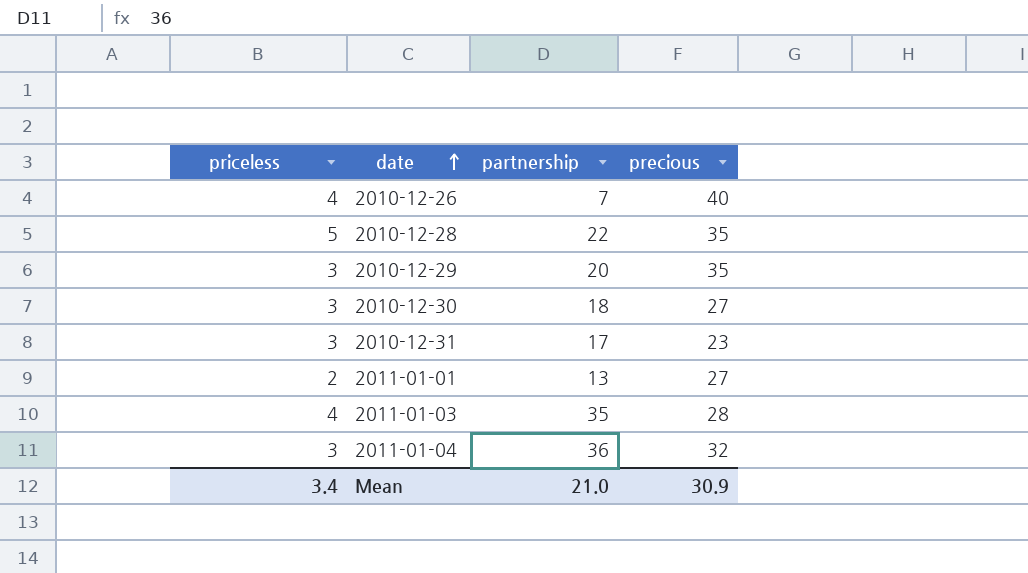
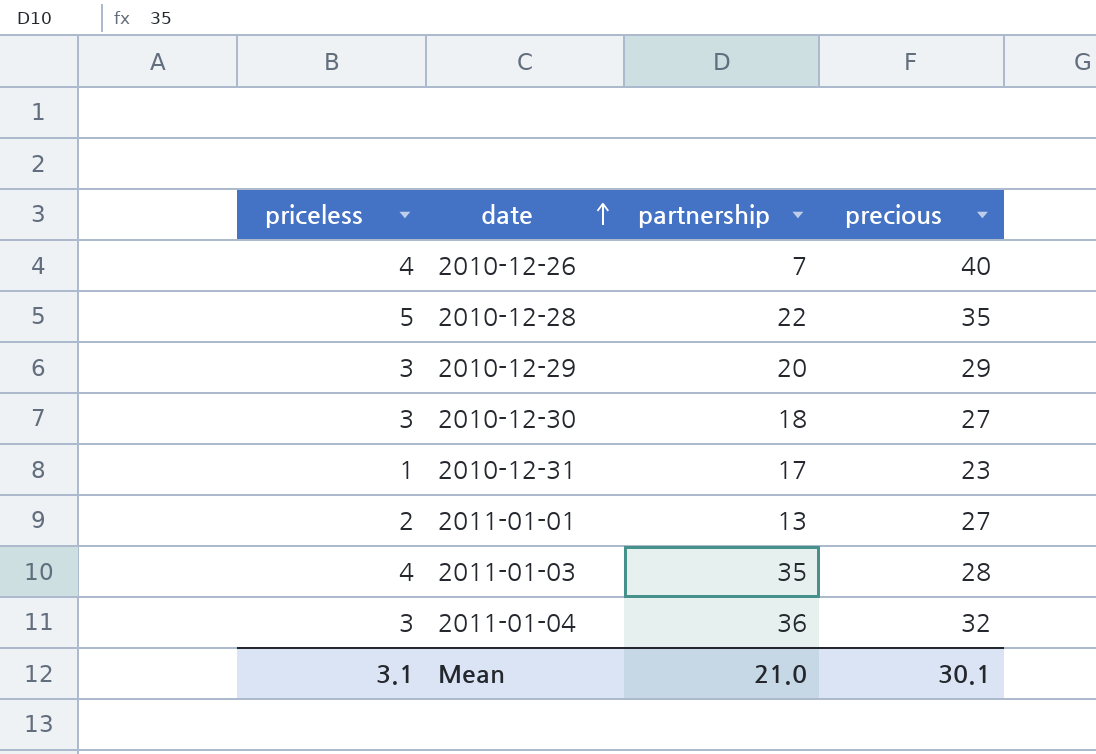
2010-12-29 | precious: 35 -> 29
2010-12-31 | priceless: 3 -> 1
Mean | priceless: 3.4 -> 3.1
Mean | precious: 30.9 -> 30.1

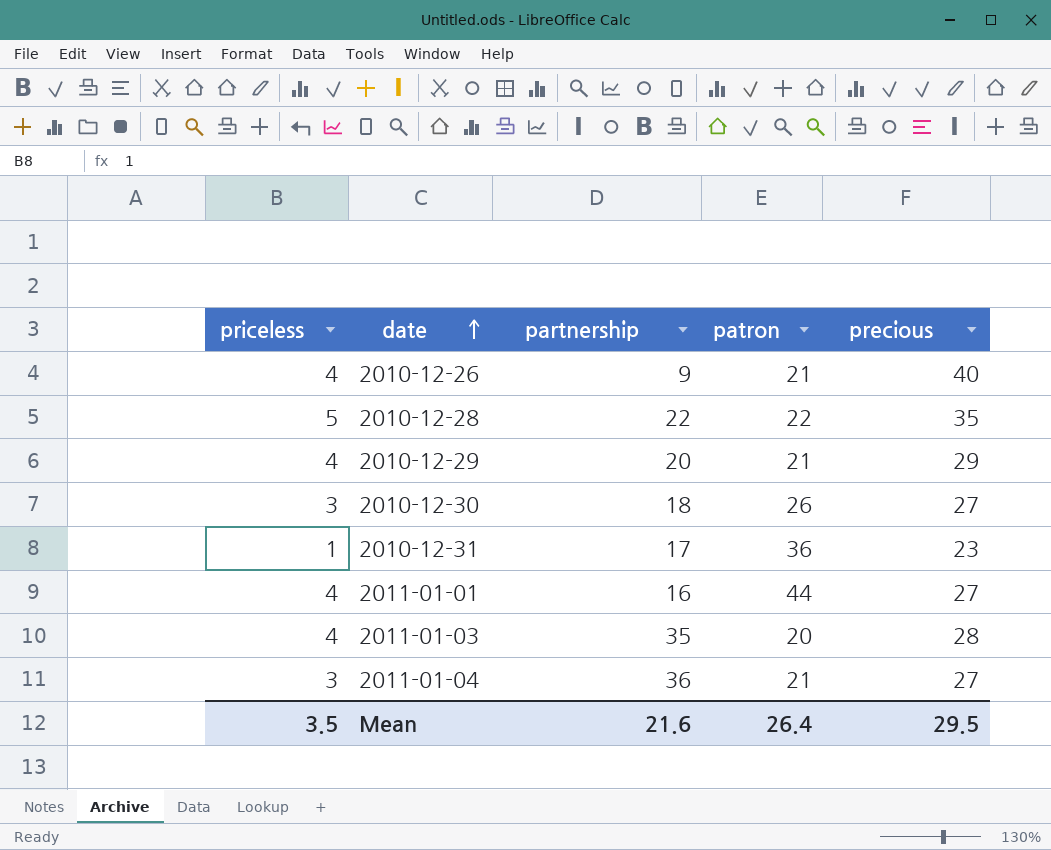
column patron | position: none -> 4
2010-12-26 | partnership: 7 -> 9
2010-12-29 | priceless: 3 -> 4
2011-01-01 | priceless: 2 -> 4
2011-01-01 | partnership: 13 -> 16
2011-01-04 | precious: 32 -> 27
Mean | priceless: 3.1 -> 3.5
Mean | partnership: 21.0 -> 21.6
Mean | precious: 30.1 -> 29.5

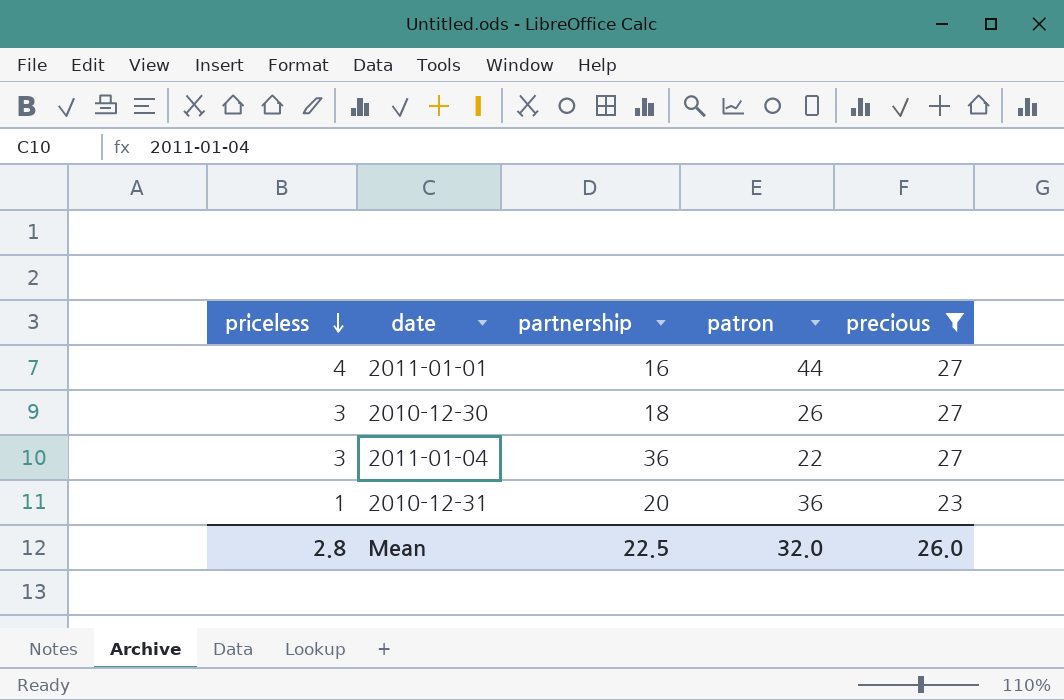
filter: none -> precious <= 27
row order: date ascending -> priceless descending
2011-01-04 | patron: 21 -> 22
2010-12-31 | partnership: 17 -> 20
Mean | priceless: 3.5 -> 2.8
Mean | partnership: 21.6 -> 22.5
Mean | patron: 26.4 -> 32.0
Mean | precious: 29.5 -> 26.0

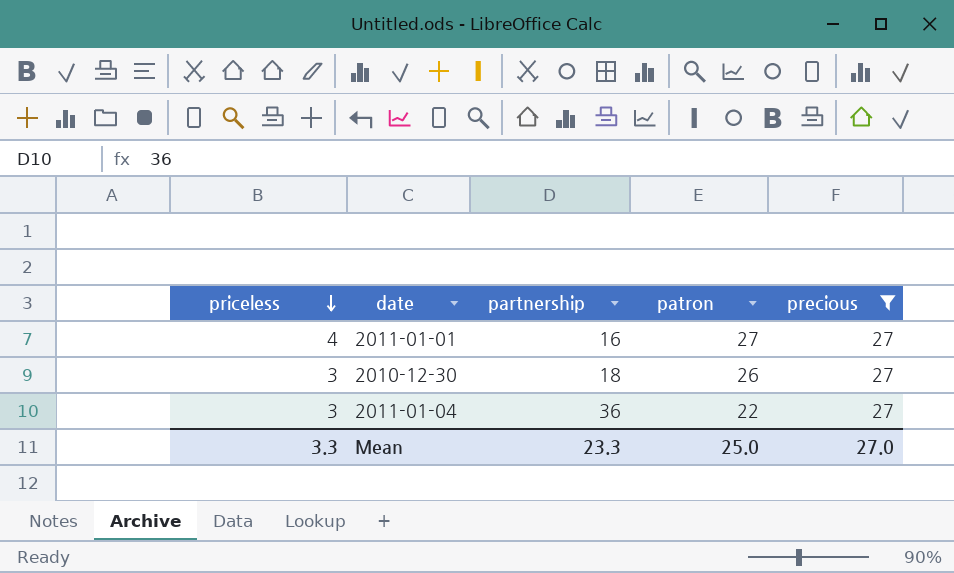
row 2010-12-31: 1 | 20 | 36 | 23 -> none
2011-01-01 | patron: 44 -> 27
Mean | priceless: 2.8 -> 3.3
Mean | partnership: 22.5 -> 23.3
Mean | patron: 32.0 -> 25.0
Mean | precious: 26.0 -> 27.0

